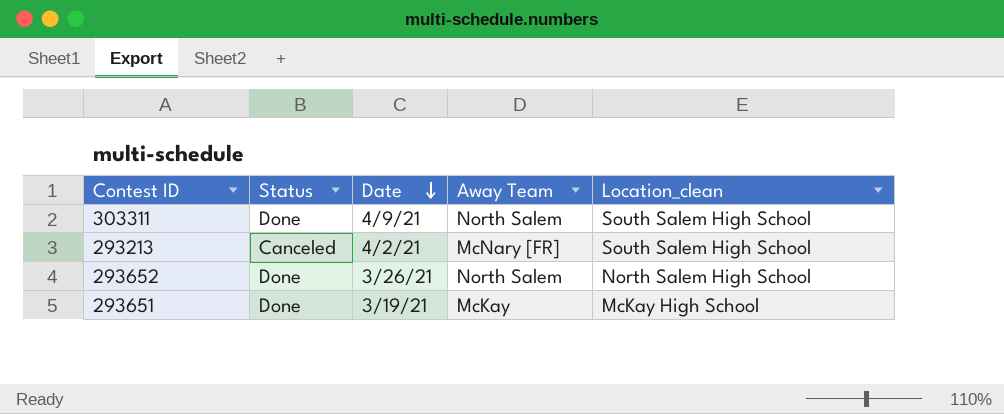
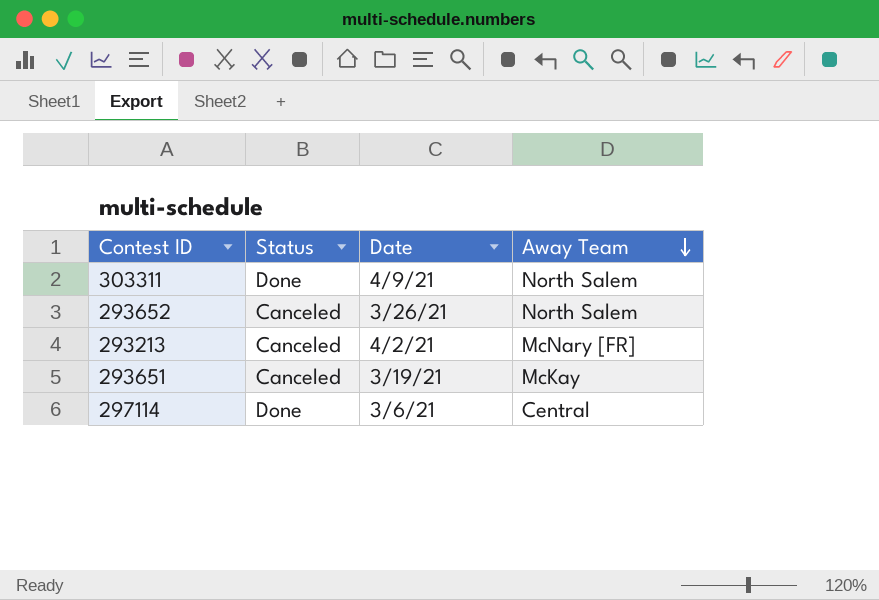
row order: Date descending -> Away Team descending
column Location_clean | position: 5 -> none
293652 | Status: Done -> Canceled
293651 | Status: Done -> Canceled
row 297114: none -> Done | 3/6/21 | Central

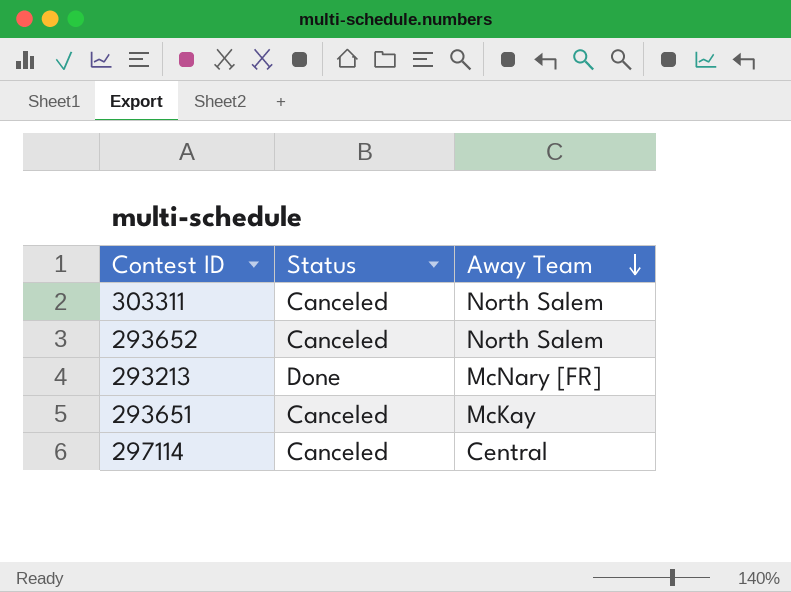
column Date | position: 3 -> none
303311 | Status: Done -> Canceled
293213 | Status: Canceled -> Done
297114 | Status: Done -> Canceled

